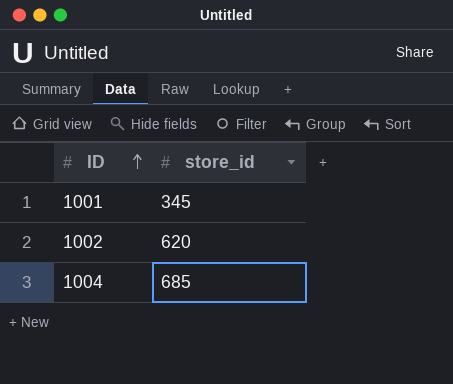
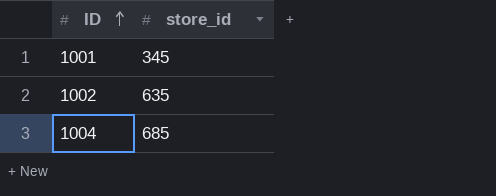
1002 | store_id: 620 -> 635

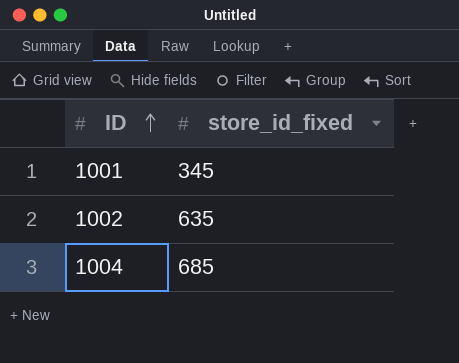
column name: store_id -> store_id_fixed

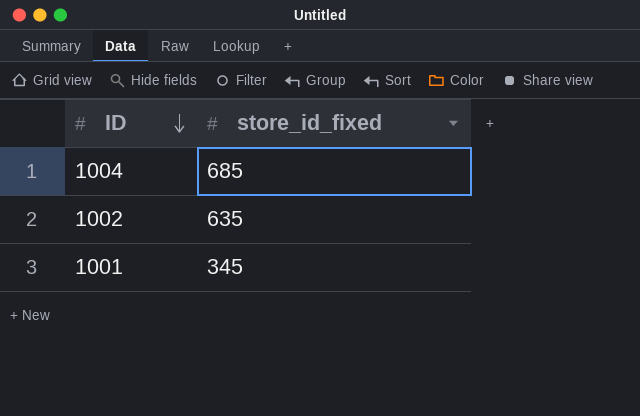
row order: ID ascending -> ID descending

